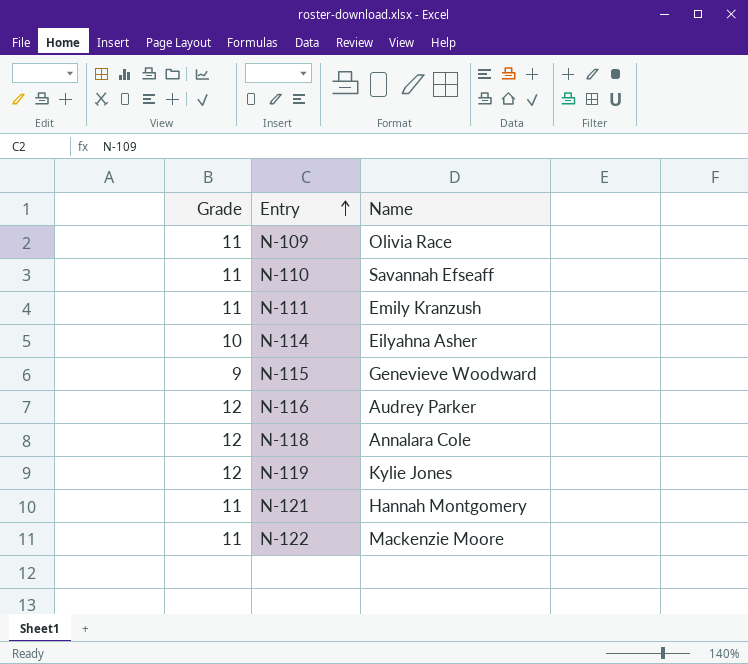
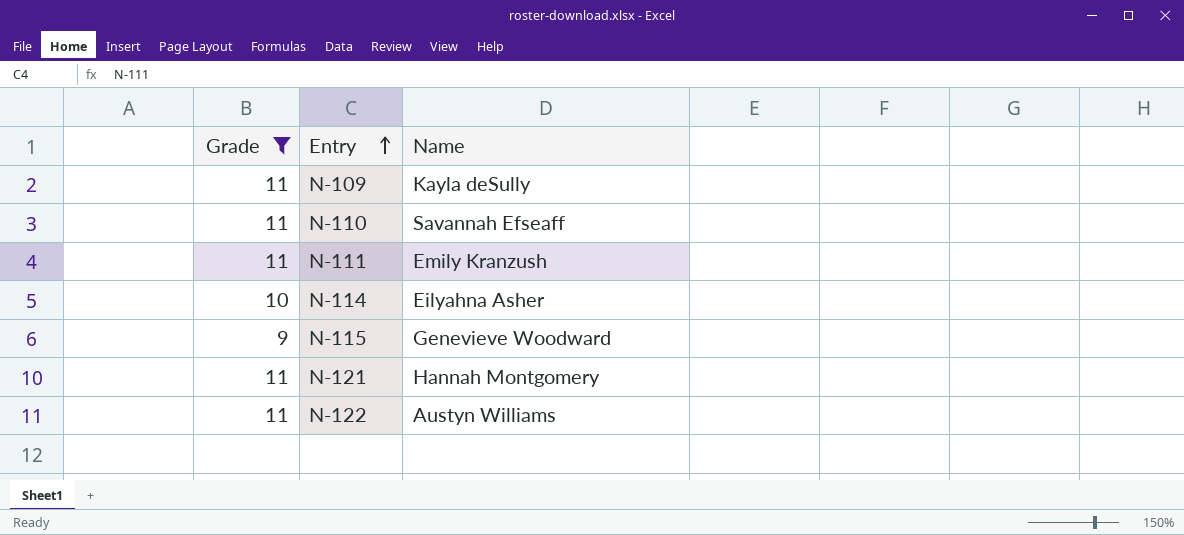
filter: none -> Grade != 12
N-109 | Name: Olivia Race -> Kayla deSully
N-122 | Name: Mackenzie Moore -> Austyn Williams

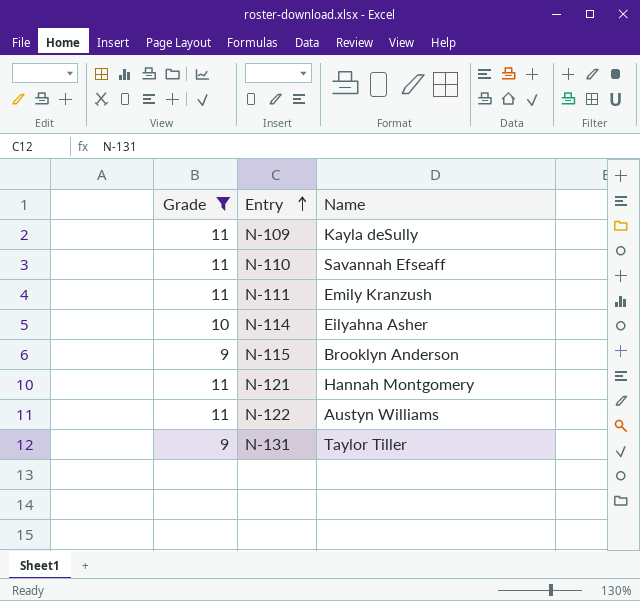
N-115 | Name: Genevieve Woodward -> Brooklyn Anderson
row N-131: none -> 9 | Taylor Tiller

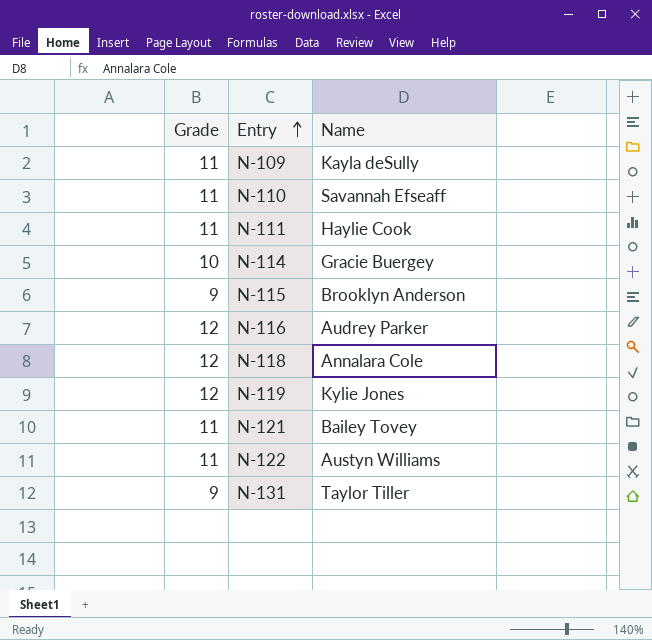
filter: Grade != 12 -> none
N-111 | Name: Emily Kranzush -> Haylie Cook
N-114 | Name: Eilyahna Asher -> Gracie Buergey
N-121 | Name: Hannah Montgomery -> Bailey Tovey

